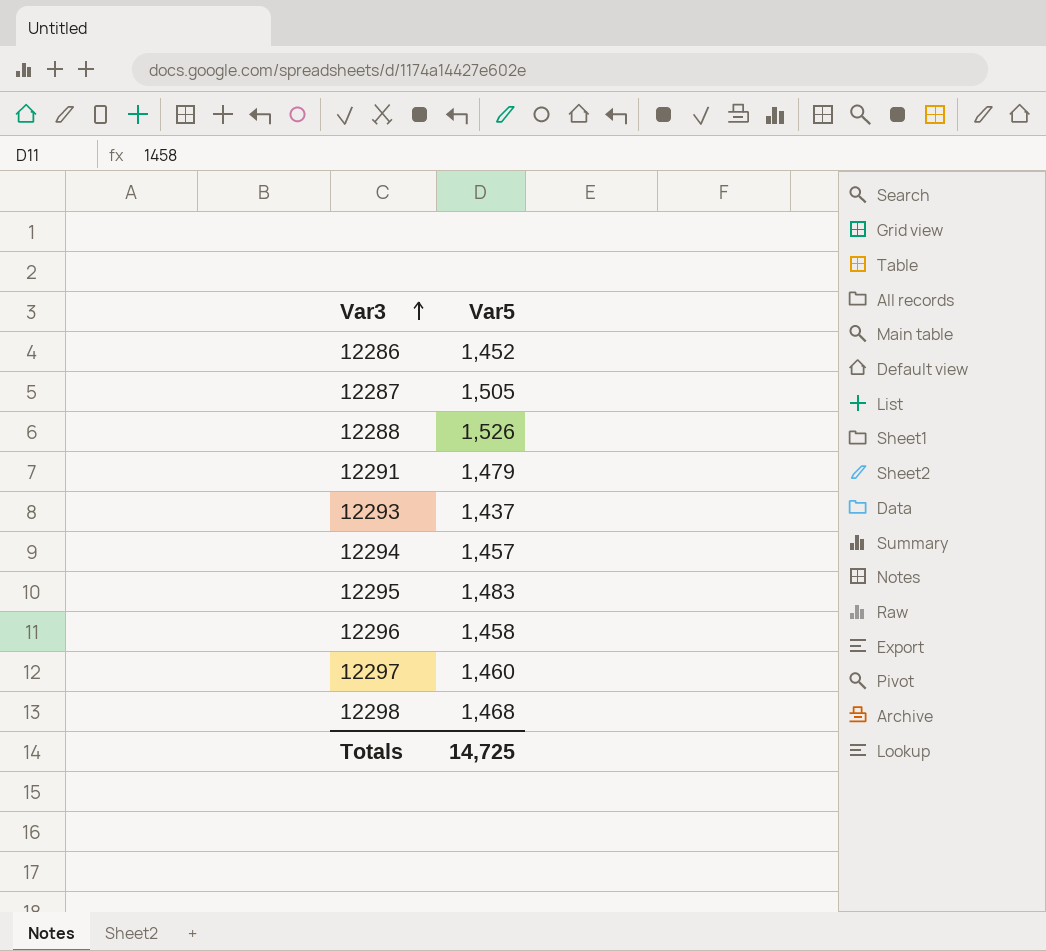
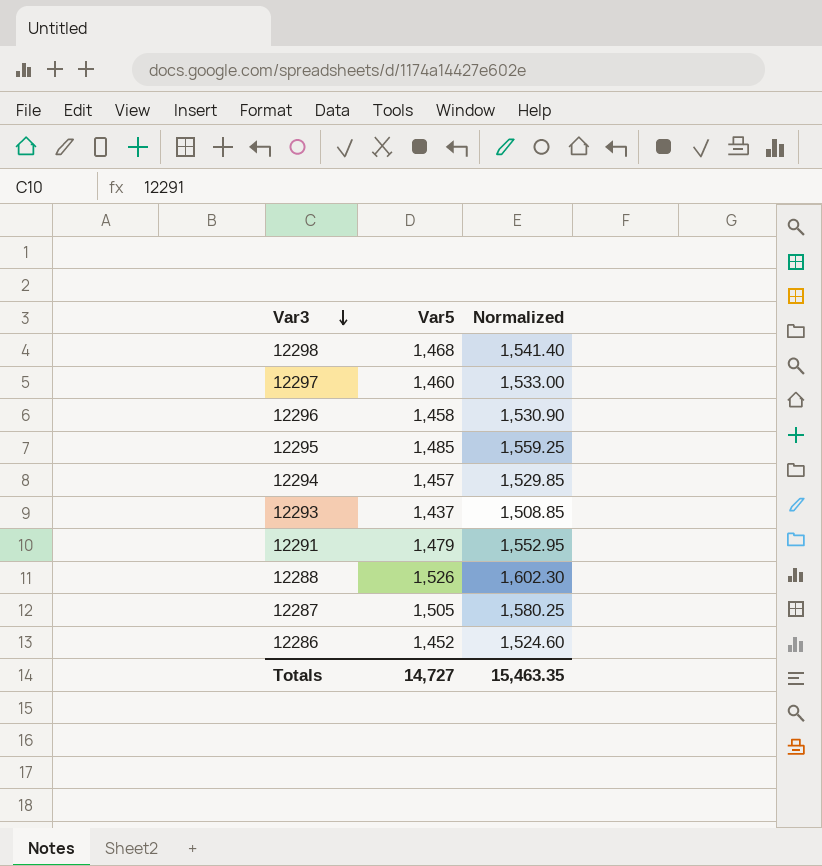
row order: Var3 ascending -> Var3 descending
column Normalized | formula: none -> [Var5] * 1.05
12295 | Var5: 1,483 -> 1,485
Totals | Var5: 14,725 -> 14,727

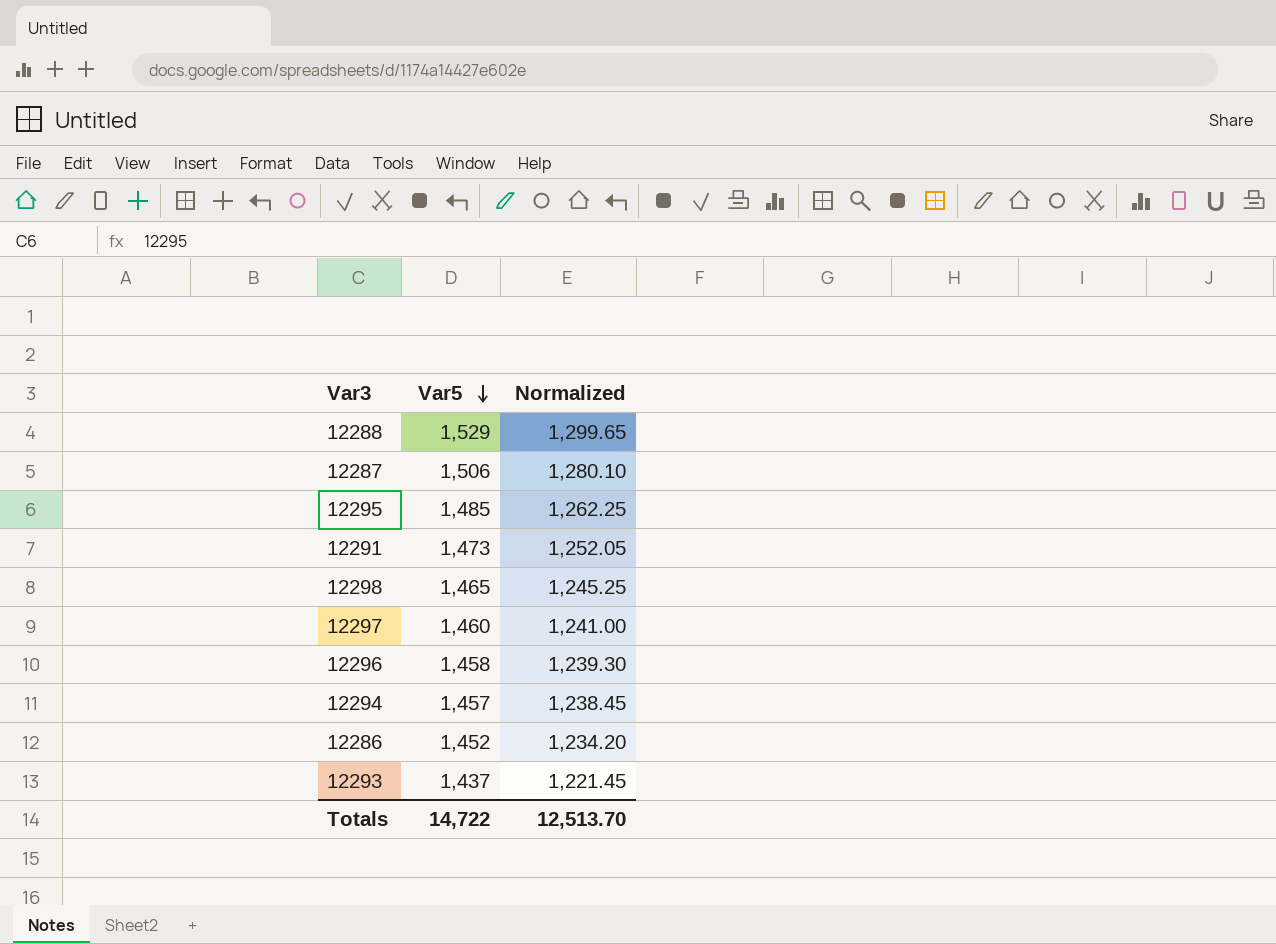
row order: Var3 descending -> Var5 descending
column Normalized | formula: [Var5] * 1.05 -> [Var5] * 0.85
12288 | Var5: 1,526 -> 1,529
12287 | Var5: 1,505 -> 1,506
12291 | Var5: 1,479 -> 1,473
12298 | Var5: 1,468 -> 1,465
Totals | Var5: 14,727 -> 14,722
Totals | Normalized: 15,463.35 -> 12,513.70

